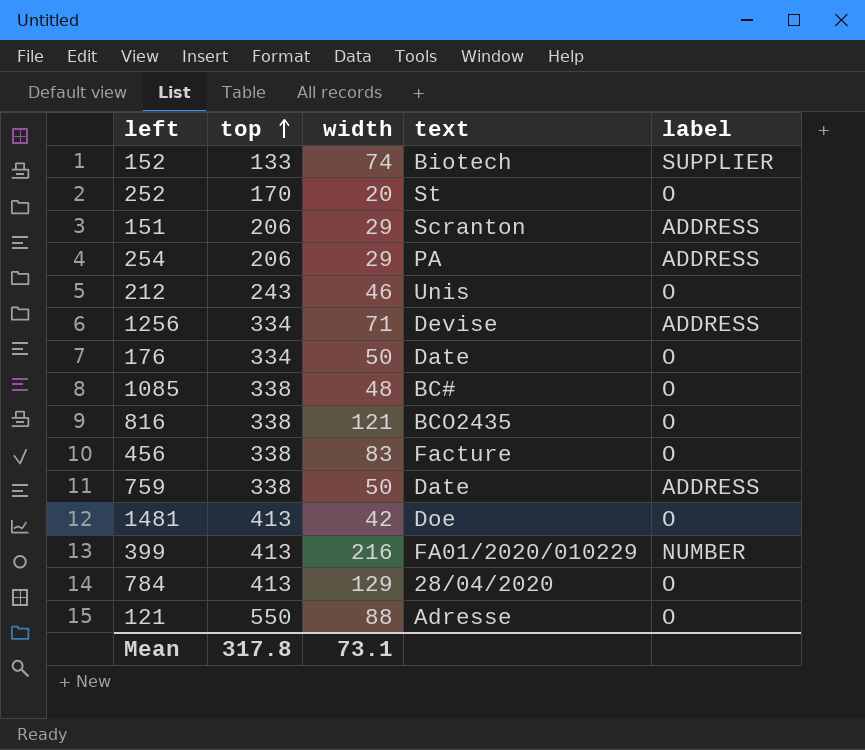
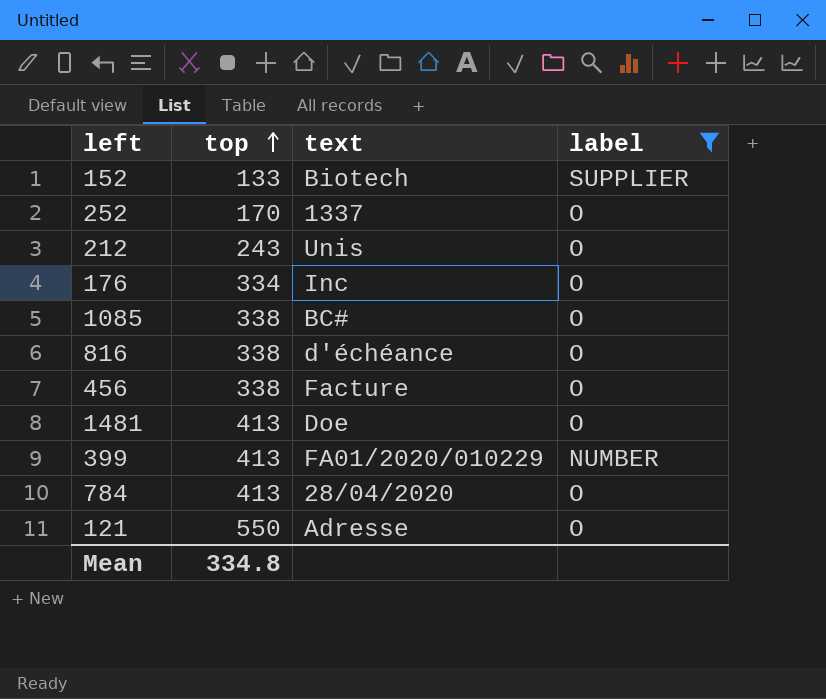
filter: none -> label != ADDRESS
column width | position: 3 -> none
252 | text: St -> 1337
176 | text: Date -> Inc
816 | text: BCO2435 -> d'échéance
Mean | top: 317.8 -> 334.8

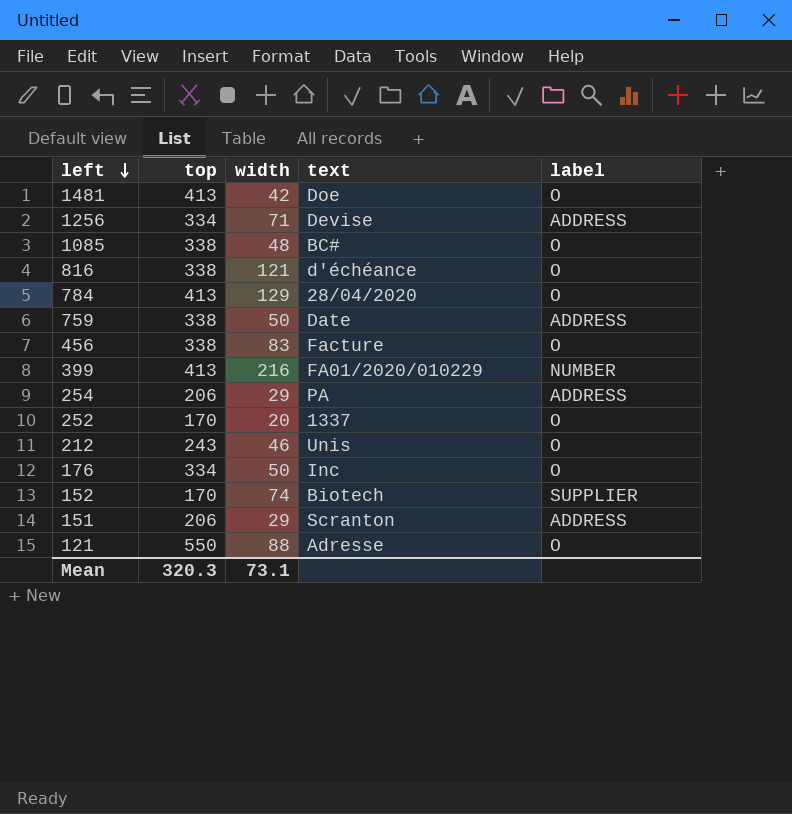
filter: label != ADDRESS -> none
row order: top ascending -> left descending
column width | position: none -> 3
152 | top: 133 -> 170
Mean | top: 334.8 -> 320.3

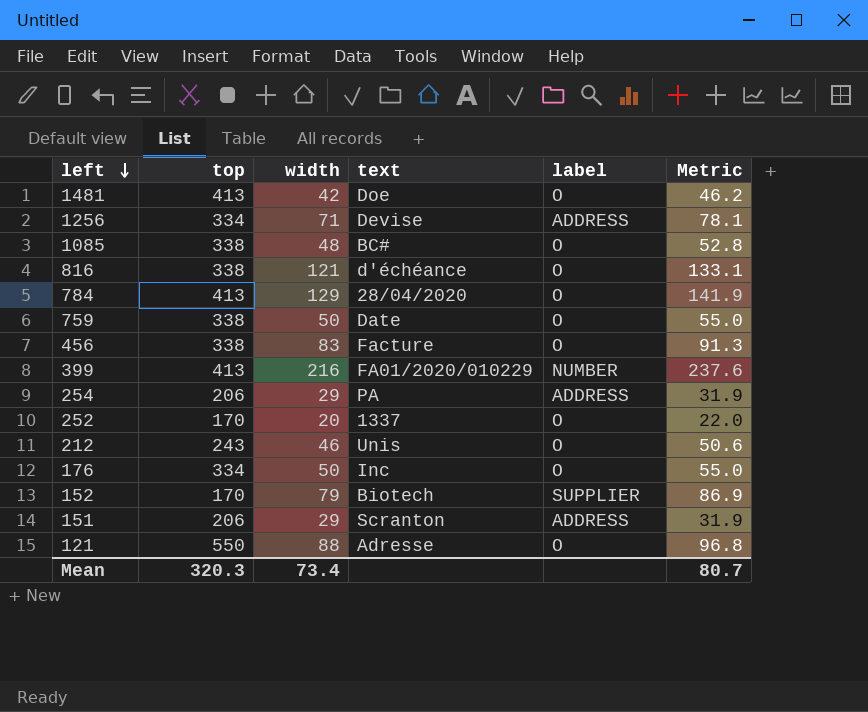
column Metric | formula: none -> [width] * 1.1
759 | label: ADDRESS -> O
152 | width: 74 -> 79
Mean | width: 73.1 -> 73.4

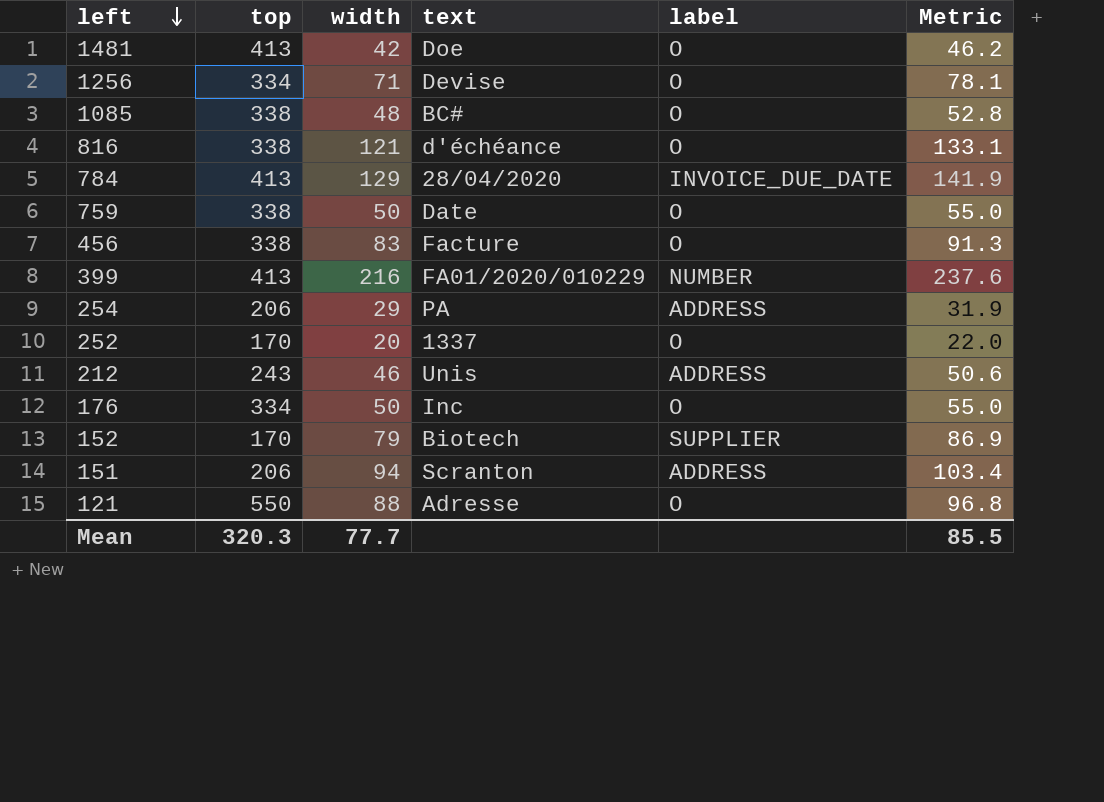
1256 | label: ADDRESS -> O
784 | label: O -> INVOICE_DUE_DATE
212 | label: O -> ADDRESS
151 | width: 29 -> 94
151 | Metric: 31.9 -> 103.4
Mean | width: 73.4 -> 77.7
Mean | Metric: 80.7 -> 85.5

